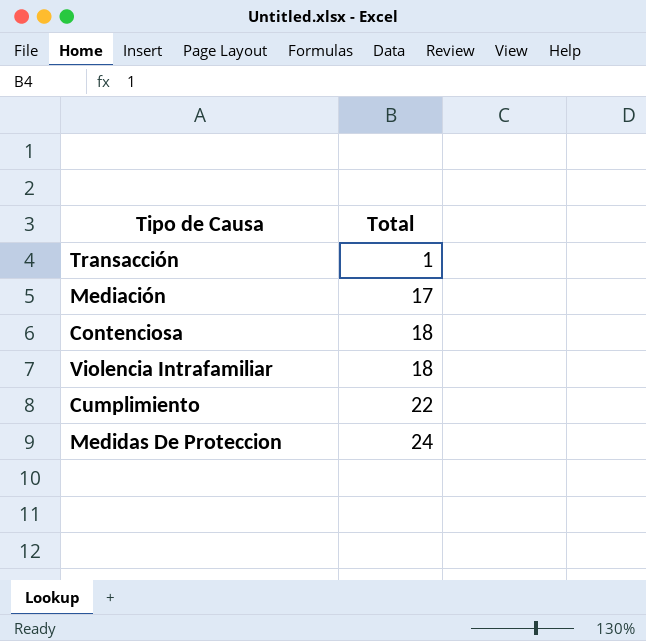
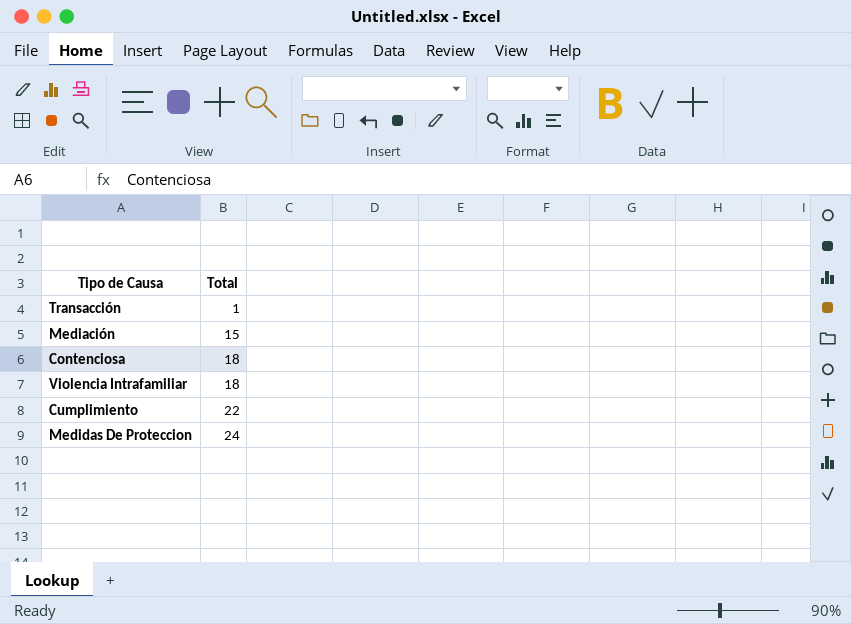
Mediación | Total: 17 -> 15

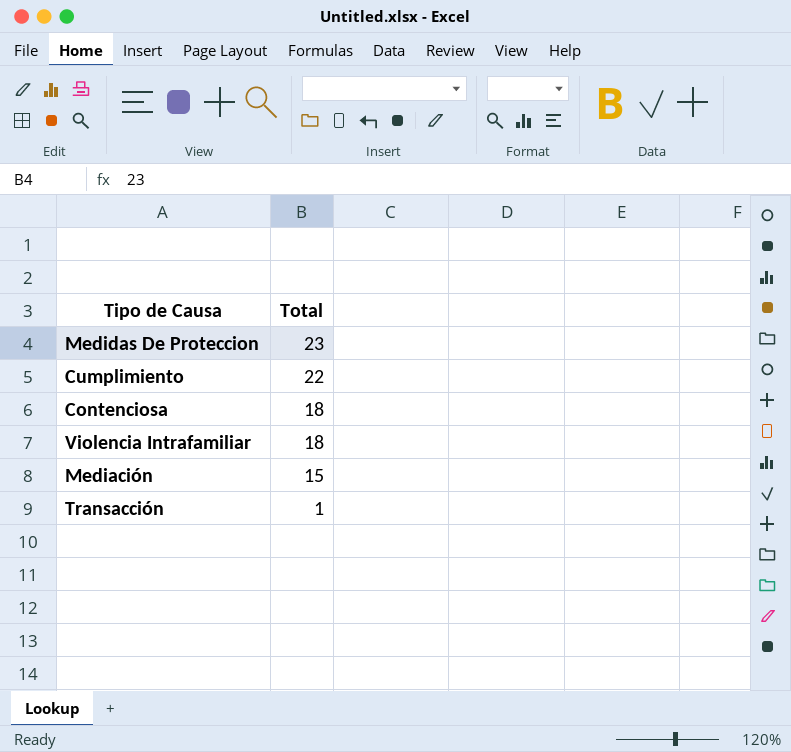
row order: Total ascending -> Total descending
Medidas De Proteccion | Total: 24 -> 23

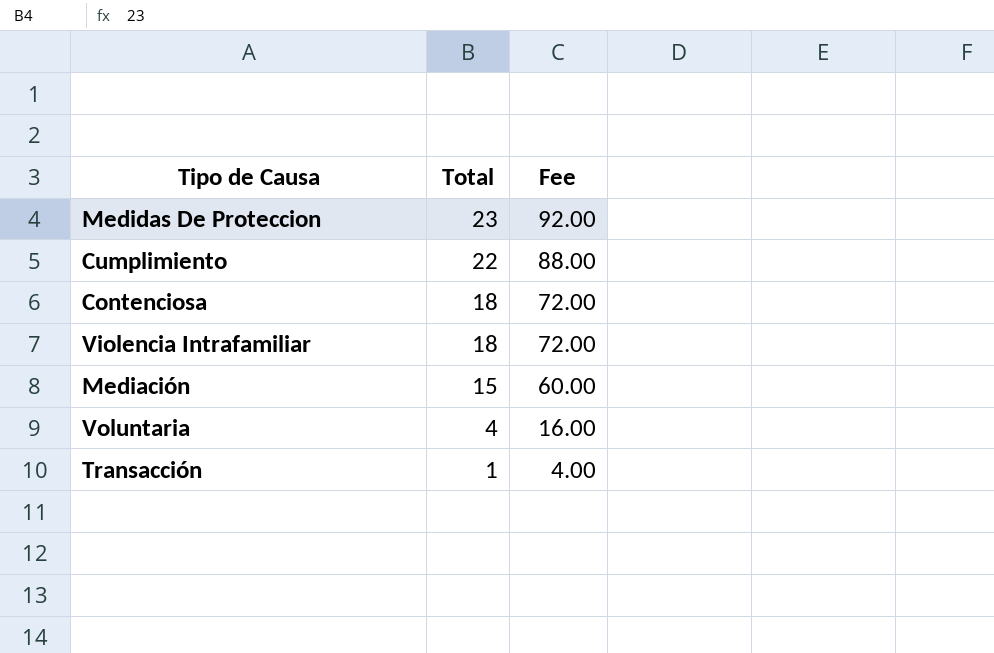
column Fee | formula: none -> [Total] * 4
row Voluntaria: none -> 4 | 16.00

